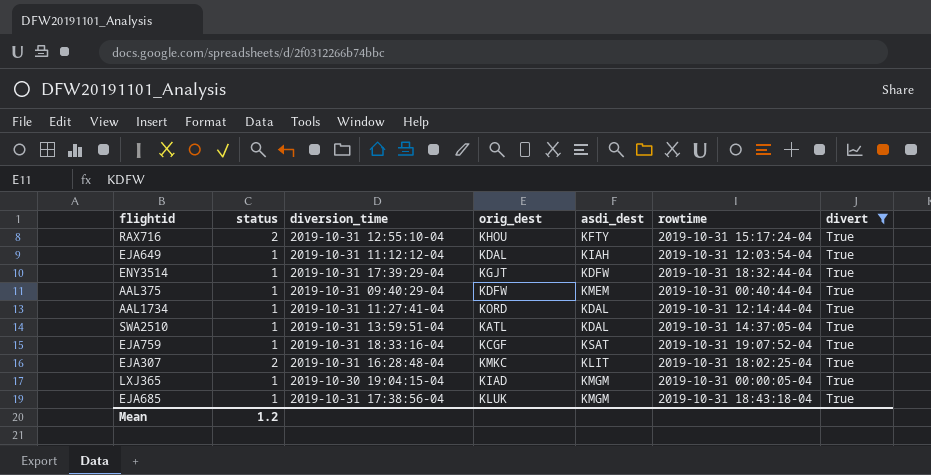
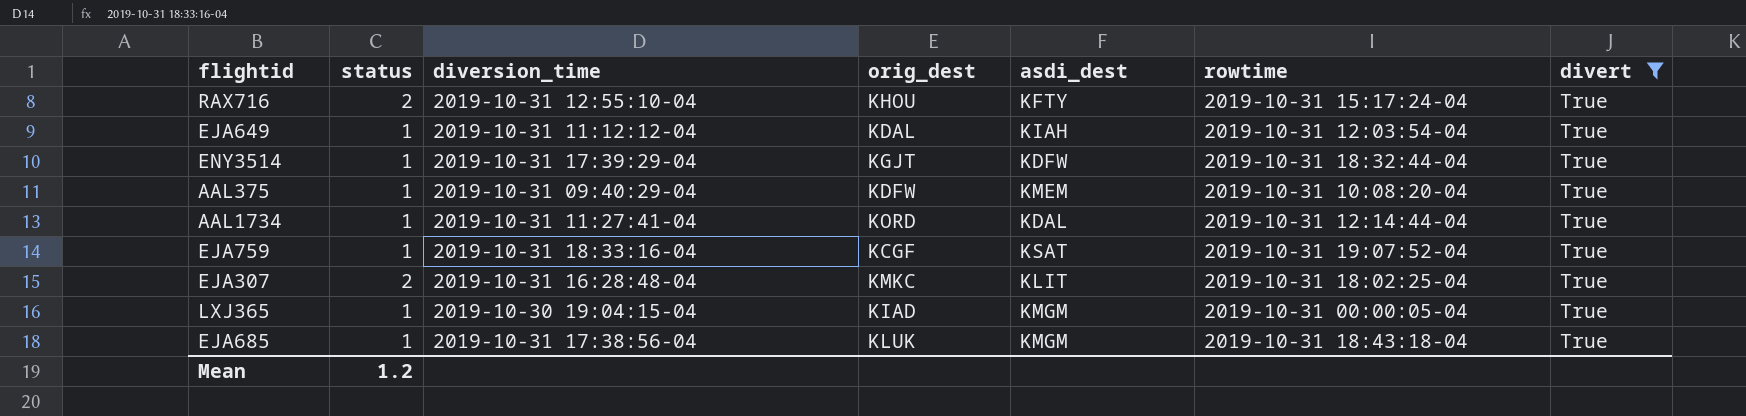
row SWA2510: 1 | 2019-10-31 13:59:51-04 | KATL | KDAL | 2019-10-31 14:37:05-04 | True -> none
AAL375 | rowtime: 2019-10-31 00:40:44-04 -> 2019-10-31 10:08:20-04

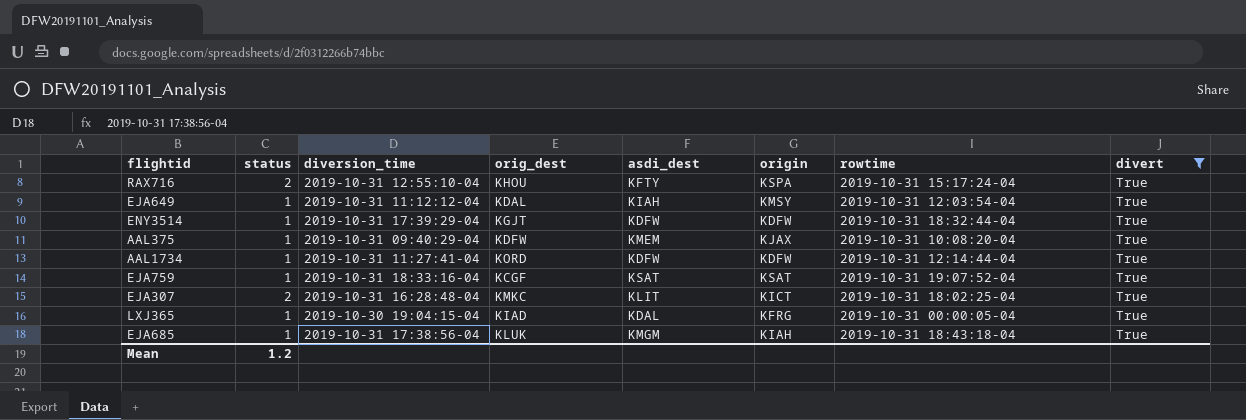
column origin | position: none -> 6
AAL1734 | asdi_dest: KDAL -> KDFW
LXJ365 | asdi_dest: KMGM -> KDAL

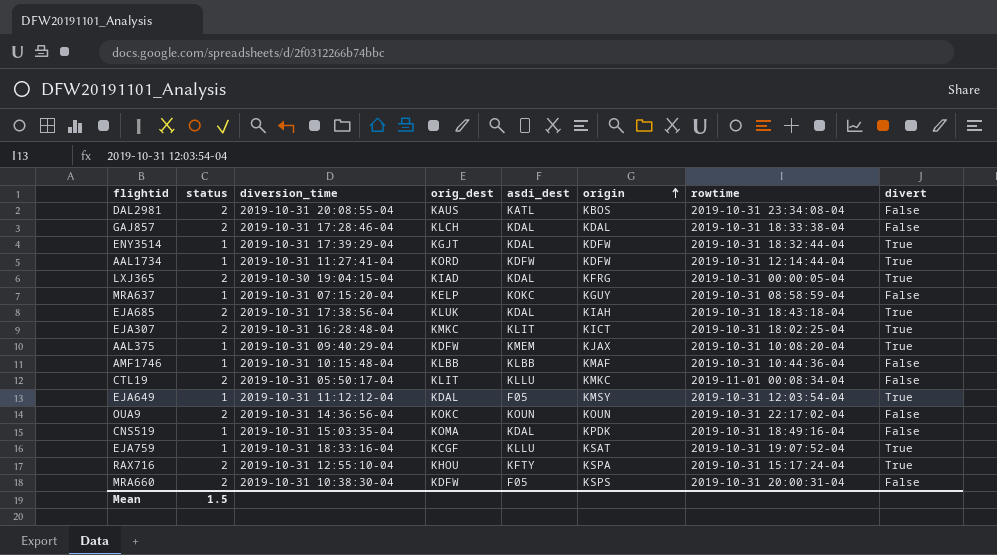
filter: divert = True -> none
row order: none -> origin ascending
ENY3514 | asdi_dest: KDFW -> KDAL
LXJ365 | status: 1 -> 2
EJA685 | status: 1 -> 2
EJA685 | asdi_dest: KMGM -> KDAL
EJA649 | asdi_dest: KIAH -> F05
EJA759 | asdi_dest: KSAT -> KLLU
Mean | status: 1.2 -> 1.5

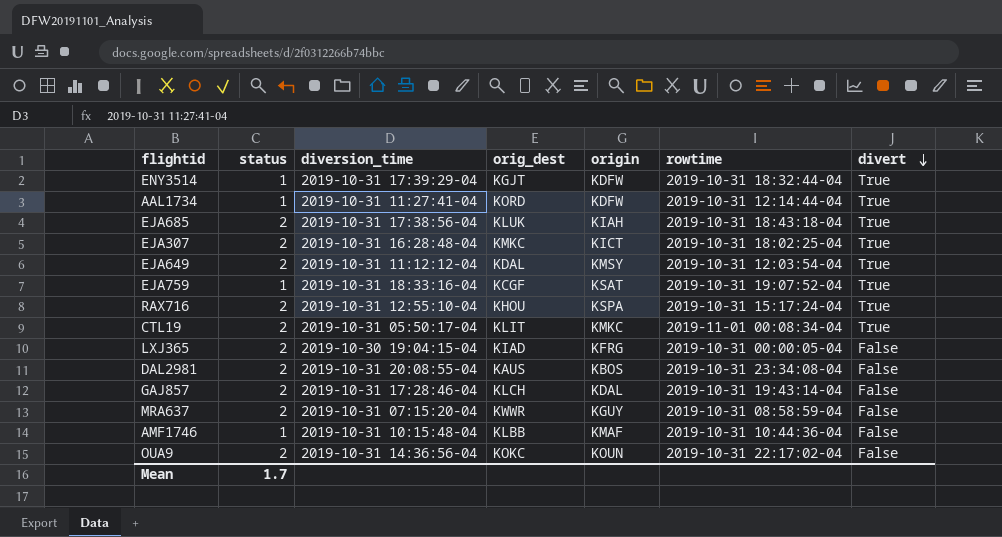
row order: origin ascending -> divert descending
column asdi_dest | position: 5 -> none
row AAL375: 1 | 2019-10-31 09:40:29-04 | KDFW | KMEM | KJAX | 2019-10-31 10:08:20-04 | True -> none
row CNS519: 1 | 2019-10-31 15:03:35-04 | KOMA | KDAL | KPDK | 2019-10-31 18:49:16-04 | False -> none
row MRA660: 2 | 2019-10-31 10:38:30-04 | KDFW | F05 | KSPS | 2019-10-31 20:00:31-04 | False -> none
EJA649 | status: 1 -> 2
CTL19 | divert: False -> True
LXJ365 | divert: True -> False
GAJ857 | rowtime: 2019-10-31 18:33:38-04 -> 2019-10-31 19:43:14-04
MRA637 | status: 1 -> 2
MRA637 | orig_dest: KELP -> KWWR
Mean | status: 1.5 -> 1.7

